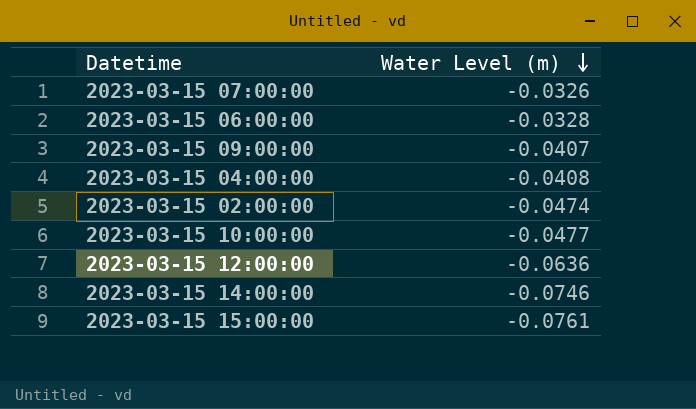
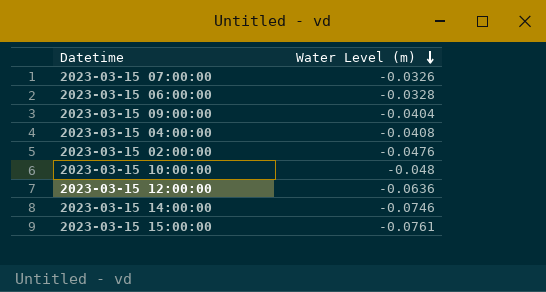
2023-03-15 09:00:00 | Water Level (m): -0.0407 -> -0.0404
2023-03-15 02:00:00 | Water Level (m): -0.0474 -> -0.0476
2023-03-15 10:00:00 | Water Level (m): -0.0477 -> -0.048

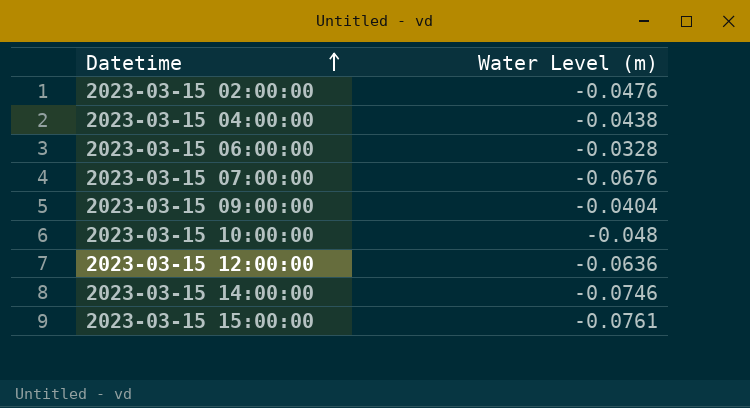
row order: Water Level (m) descending -> Datetime ascending
2023-03-15 04:00:00 | Water Level (m): -0.0408 -> -0.0438
2023-03-15 07:00:00 | Water Level (m): -0.0326 -> -0.0676

